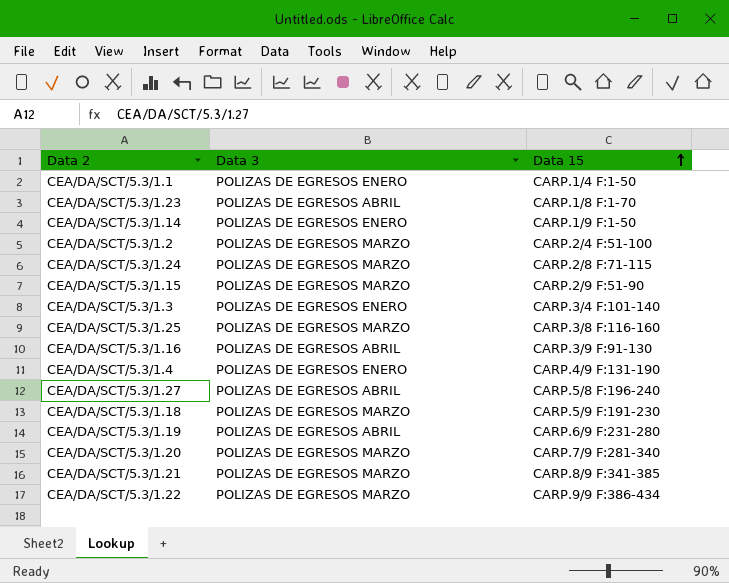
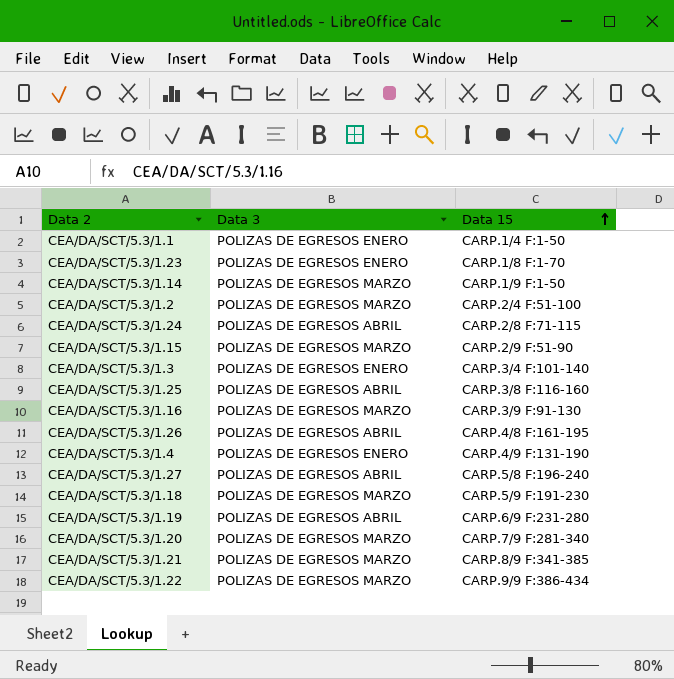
CEA/DA/SCT/5.3/1.23 | Data 3: POLIZAS DE EGRESOS ABRIL -> POLIZAS DE EGRESOS ENERO
CEA/DA/SCT/5.3/1.14 | Data 3: POLIZAS DE EGRESOS ENERO -> POLIZAS DE EGRESOS MARZO
CEA/DA/SCT/5.3/1.24 | Data 3: POLIZAS DE EGRESOS MARZO -> POLIZAS DE EGRESOS ABRIL
CEA/DA/SCT/5.3/1.25 | Data 3: POLIZAS DE EGRESOS MARZO -> POLIZAS DE EGRESOS ABRIL
CEA/DA/SCT/5.3/1.16 | Data 3: POLIZAS DE EGRESOS ABRIL -> POLIZAS DE EGRESOS MARZO
row CEA/DA/SCT/5.3/1.26: none -> POLIZAS DE EGRESOS ABRIL | CARP.4/8 F:161-195

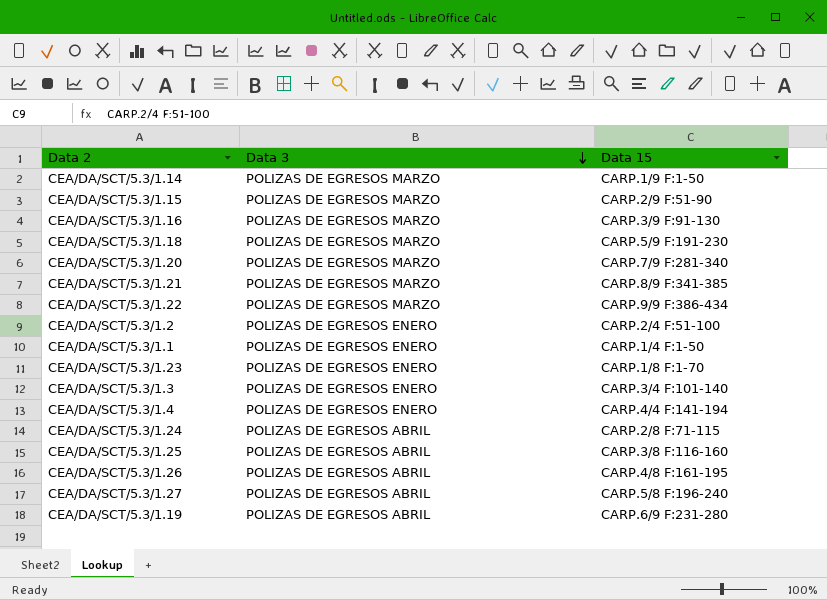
row order: Data 15 ascending -> Data 3 descending
CEA/DA/SCT/5.3/1.2 | Data 3: POLIZAS DE EGRESOS MARZO -> POLIZAS DE EGRESOS ENERO
CEA/DA/SCT/5.3/1.4 | Data 15: CARP.4/9 F:131-190 -> CARP.4/4 F:141-194

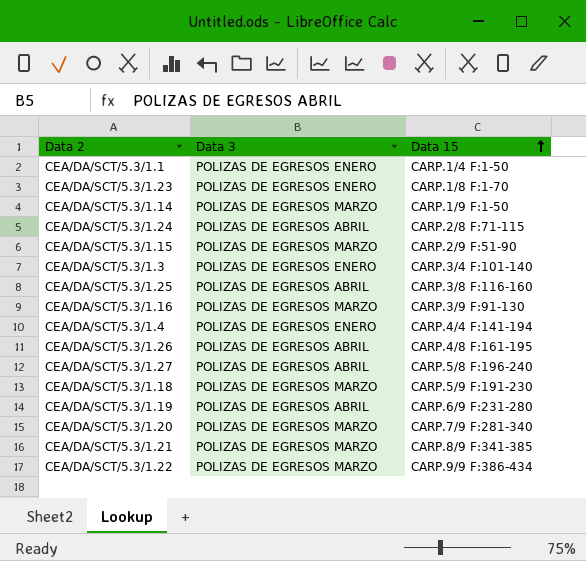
row order: Data 3 descending -> Data 15 ascending
row CEA/DA/SCT/5.3/1.2: POLIZAS DE EGRESOS ENERO | CARP.2/4 F:51-100 -> none

